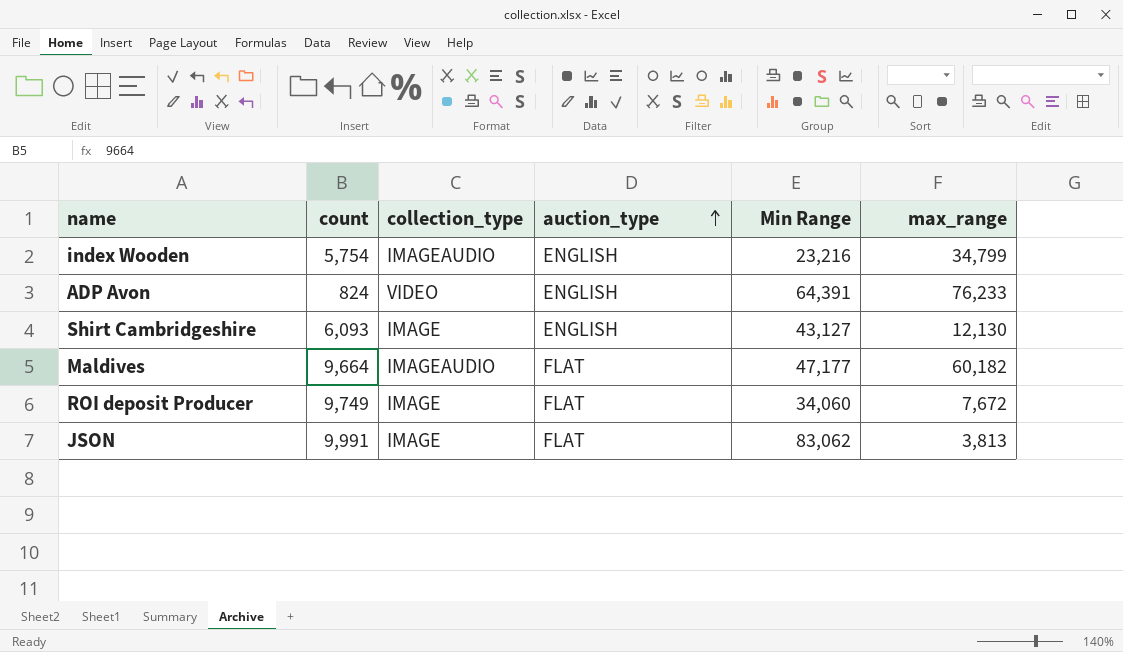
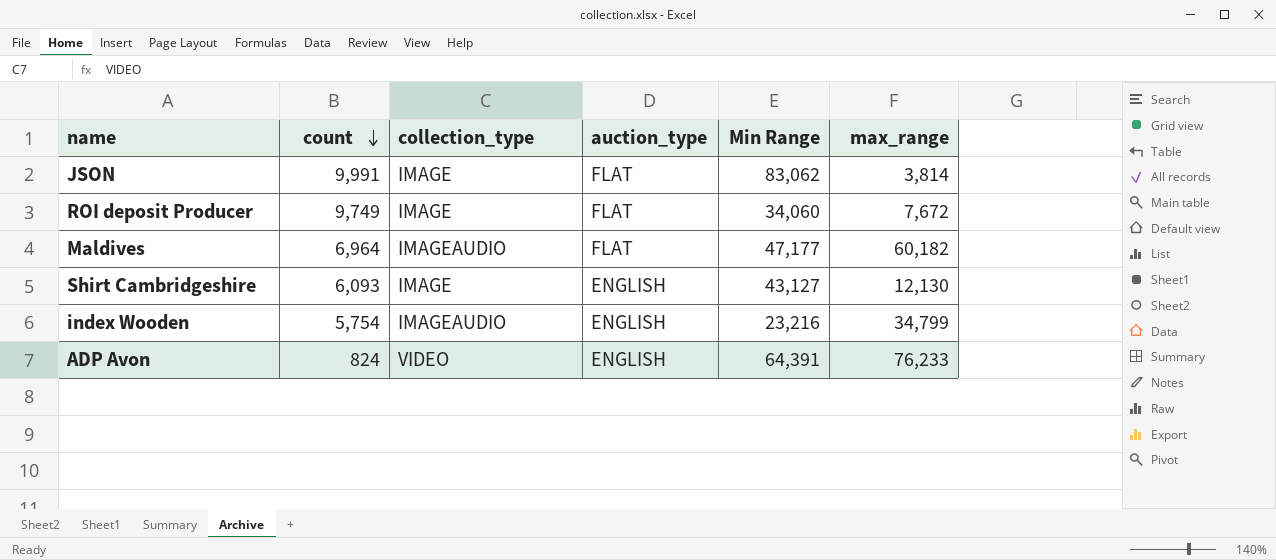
row order: auction_type ascending -> count descending
JSON | max_range: 3,813 -> 3,814
Maldives | count: 9,664 -> 6,964

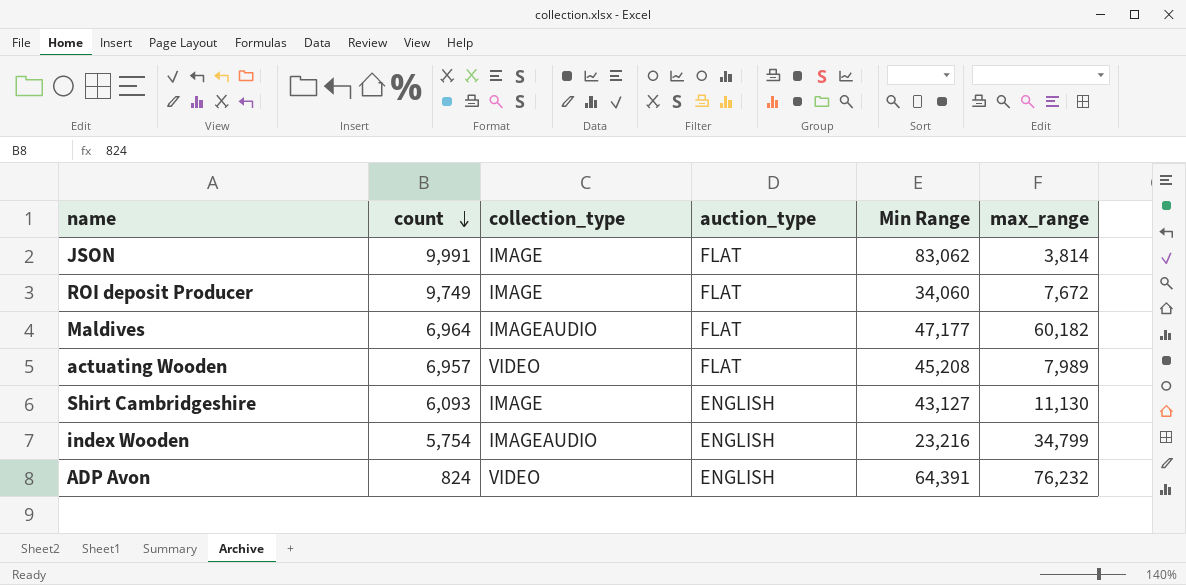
row actuating Wooden: none -> 6,957 | VIDEO | FLAT | 45,208 | 7,989
Shirt Cambridgeshire | max_range: 12,130 -> 11,130
ADP Avon | max_range: 76,233 -> 76,232

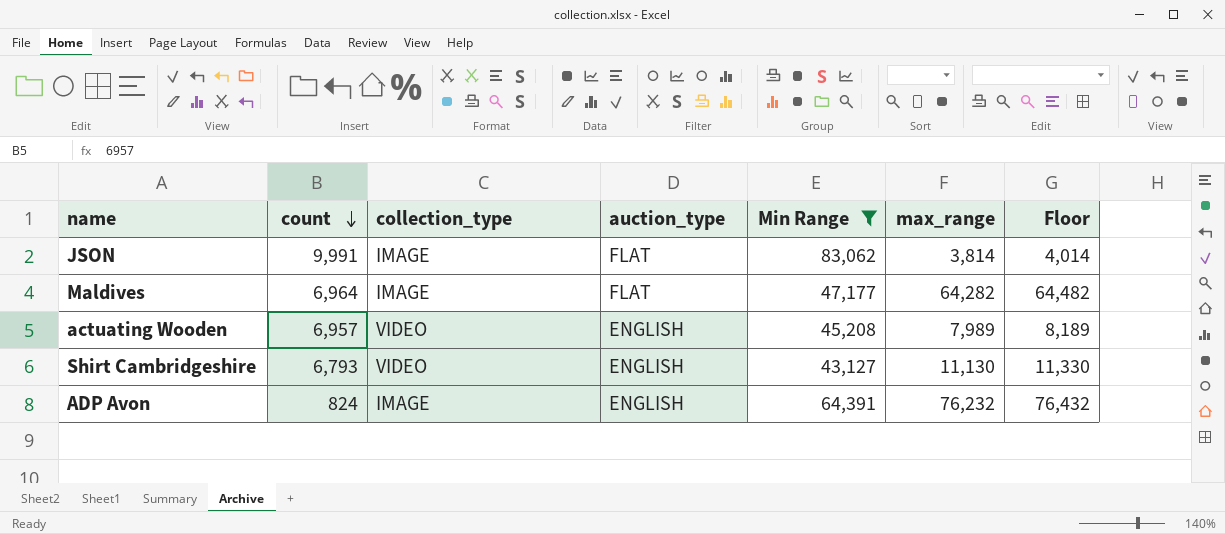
filter: none -> Min Range >= 43,127
column Floor | formula: none -> [max_range] + 200
Maldives | collection_type: IMAGEAUDIO -> IMAGE
Maldives | max_range: 60,182 -> 64,282
actuating Wooden | auction_type: FLAT -> ENGLISH
Shirt Cambridgeshire | count: 6,093 -> 6,793
Shirt Cambridgeshire | collection_type: IMAGE -> VIDEO
ADP Avon | collection_type: VIDEO -> IMAGE

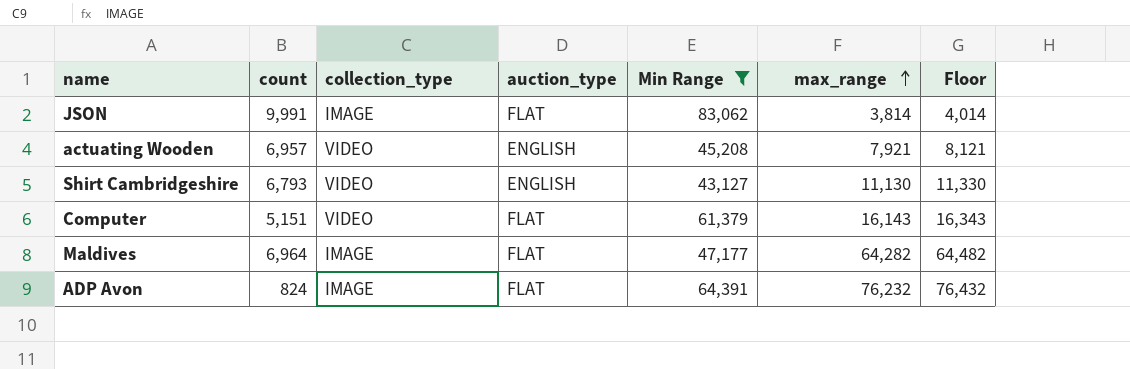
row order: count descending -> max_range ascending
actuating Wooden | max_range: 7,989 -> 7,921
actuating Wooden | Floor: 8,189 -> 8,121
row Computer: none -> 5,151 | VIDEO | FLAT | 61,379 | 16,143 | 16,343
ADP Avon | auction_type: ENGLISH -> FLAT

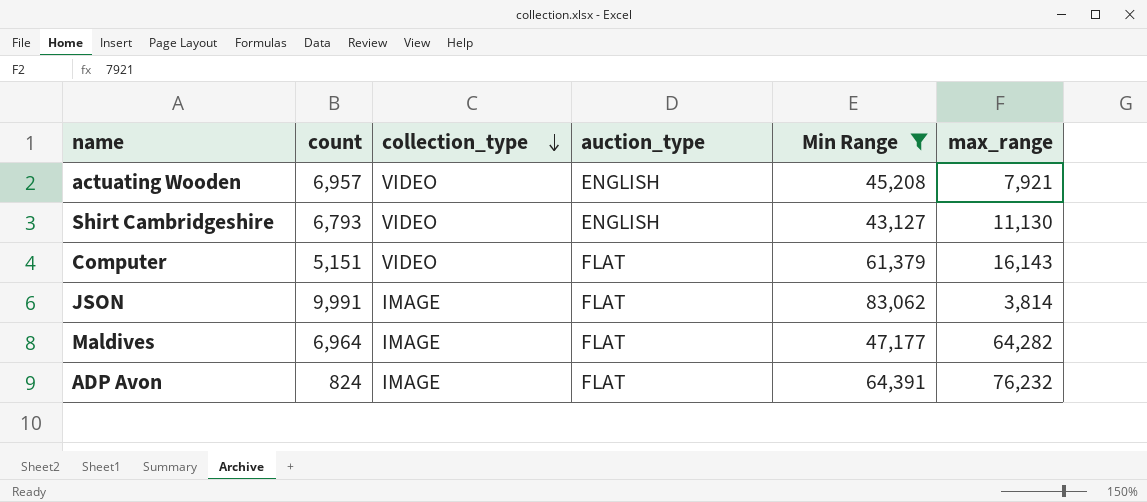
row order: max_range ascending -> collection_type descending
column Floor | formula: [max_range] + 200 -> none

